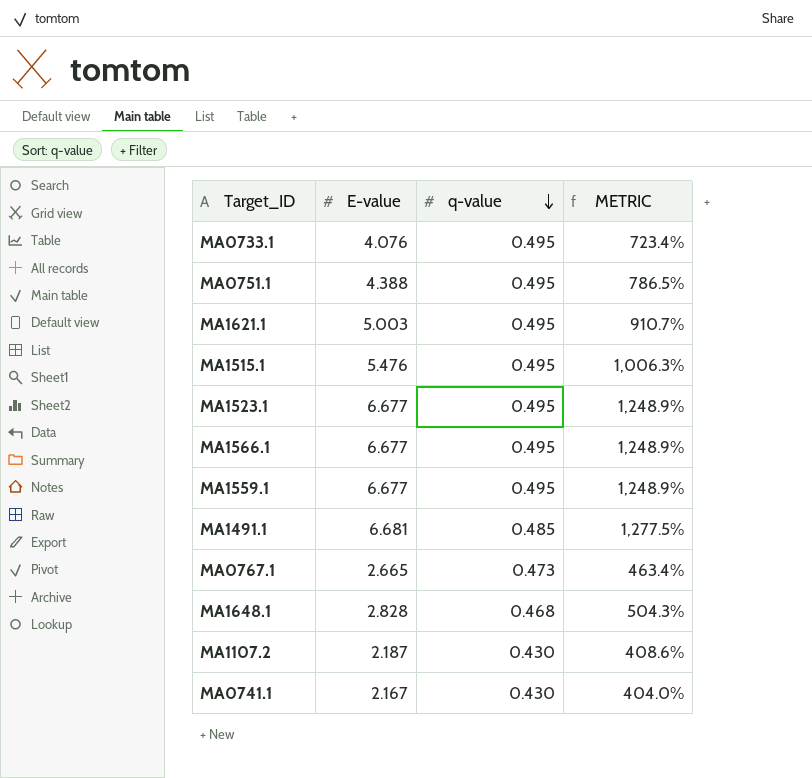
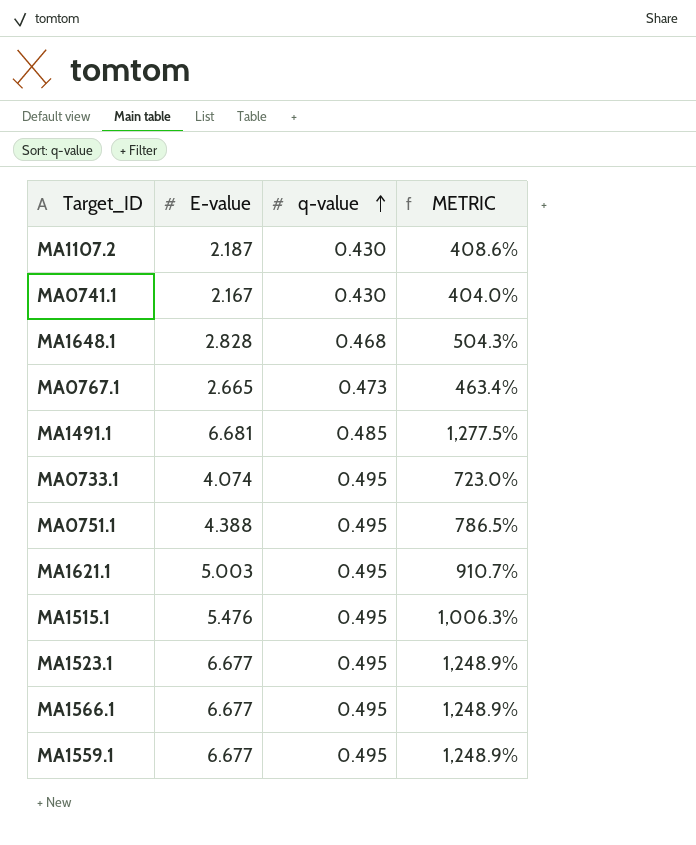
row order: q-value descending -> q-value ascending
MA0733.1 | E-value: 4.076 -> 4.074
MA0733.1 | METRIC: 723.4% -> 723.0%

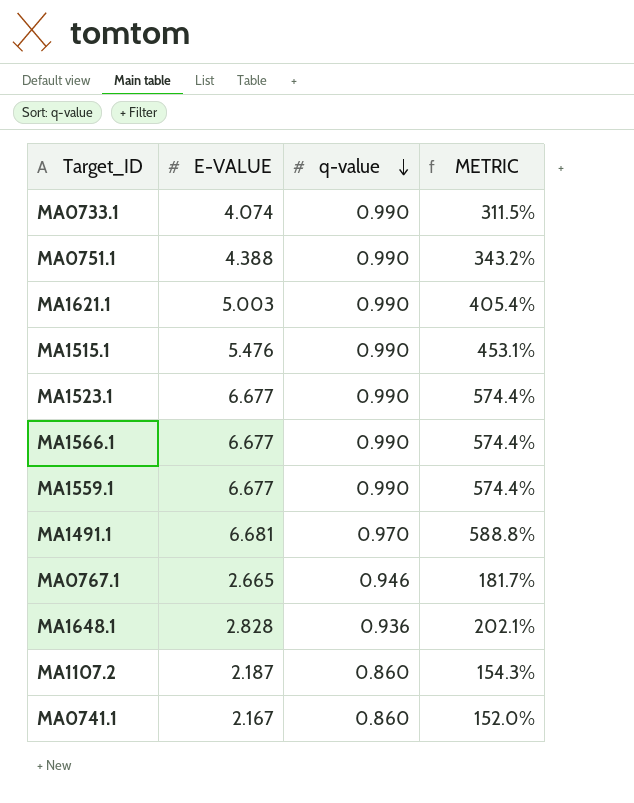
row order: q-value ascending -> q-value descending
column name: E-value -> E-VALUE
MA0733.1 | q-value: 0.495 -> 0.990
MA0733.1 | METRIC: 723.0% -> 311.5%
MA0751.1 | q-value: 0.495 -> 0.990
MA0751.1 | METRIC: 786.5% -> 343.2%
MA1621.1 | q-value: 0.495 -> 0.990
MA1621.1 | METRIC: 910.7% -> 405.4%
MA1515.1 | q-value: 0.495 -> 0.990
MA1515.1 | METRIC: 1,006.3% -> 453.1%
MA1523.1 | q-value: 0.495 -> 0.990
MA1523.1 | METRIC: 1,248.9% -> 574.4%
MA1566.1 | q-value: 0.495 -> 0.990
MA1566.1 | METRIC: 1,248.9% -> 574.4%
MA1559.1 | q-value: 0.495 -> 0.990
MA1559.1 | METRIC: 1,248.9% -> 574.4%
MA1491.1 | q-value: 0.485 -> 0.970
MA1491.1 | METRIC: 1,277.5% -> 588.8%
MA0767.1 | q-value: 0.473 -> 0.946
MA0767.1 | METRIC: 463.4% -> 181.7%
MA1648.1 | q-value: 0.468 -> 0.936
MA1648.1 | METRIC: 504.3% -> 202.1%
MA1107.2 | q-value: 0.430 -> 0.860
MA1107.2 | METRIC: 408.6% -> 154.3%
MA0741.1 | q-value: 0.430 -> 0.860
MA0741.1 | METRIC: 404.0% -> 152.0%

